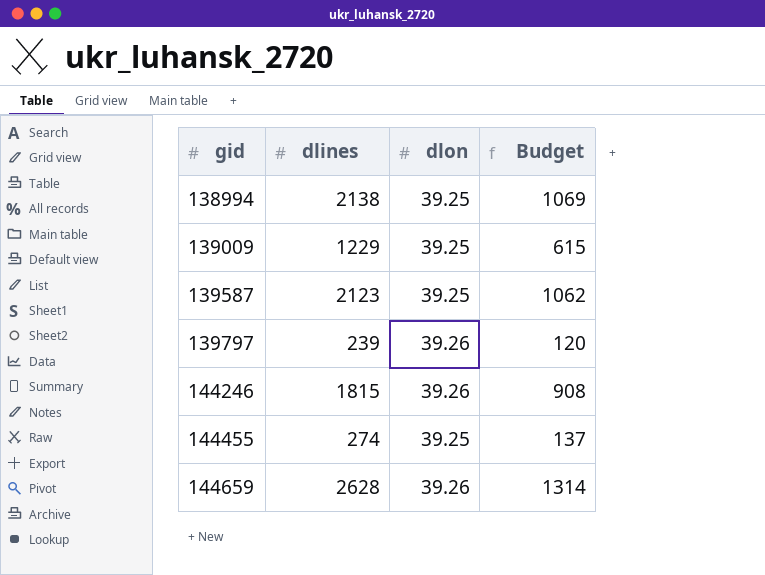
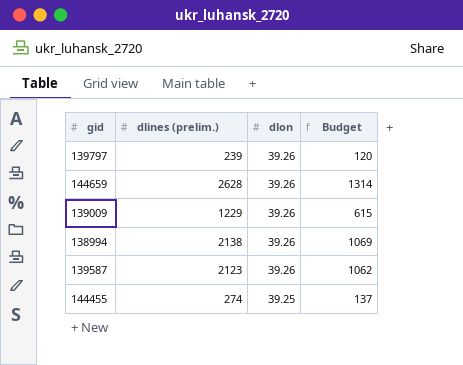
row order: gid ascending -> dlon descending
column name: dlines -> dlines (prelim.)
row 144246: 1815 | 39.26 | 908 -> none
139009 | dlon: 39.25 -> 39.26
138994 | dlon: 39.25 -> 39.26
139587 | dlon: 39.25 -> 39.26

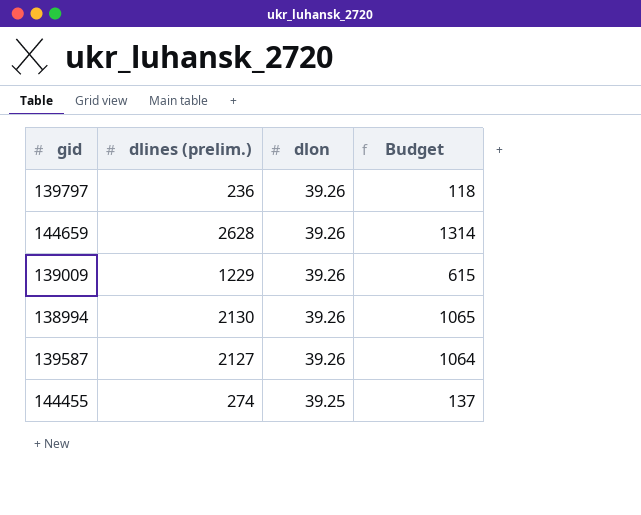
139797 | dlines (prelim.): 239 -> 236
139797 | Budget: 120 -> 118
138994 | dlines (prelim.): 2138 -> 2130
138994 | Budget: 1069 -> 1065
139587 | dlines (prelim.): 2123 -> 2127
139587 | Budget: 1062 -> 1064

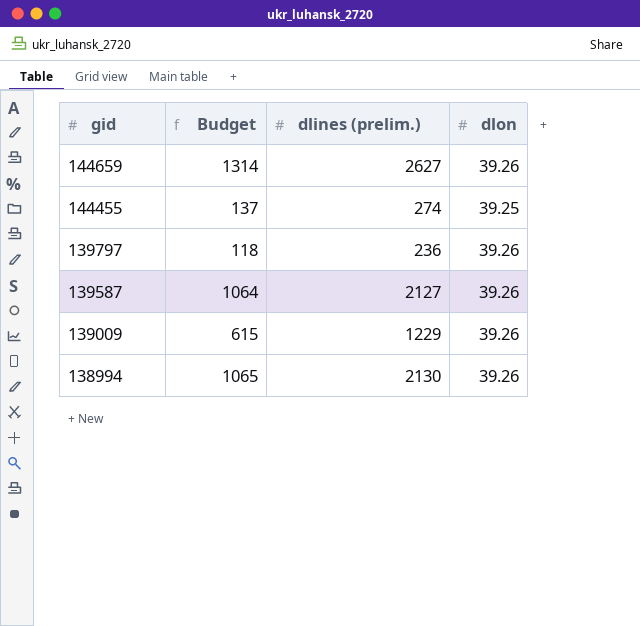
row order: dlon descending -> gid descending
column Budget | position: 4 -> 2
144659 | dlines (prelim.): 2628 -> 2627

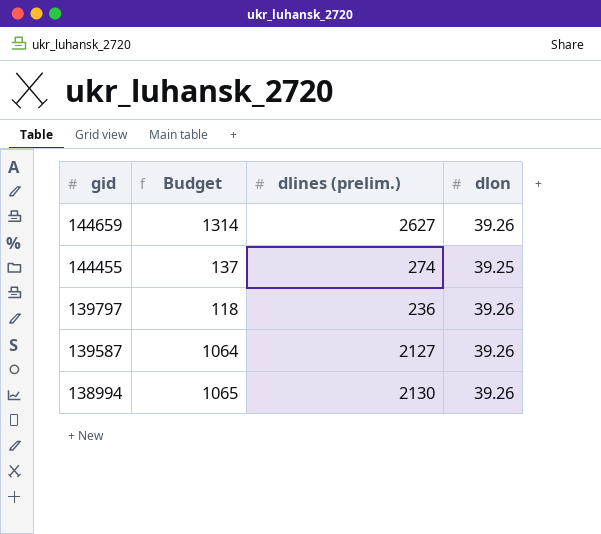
row 139009: 615 | 1229 | 39.26 -> none

